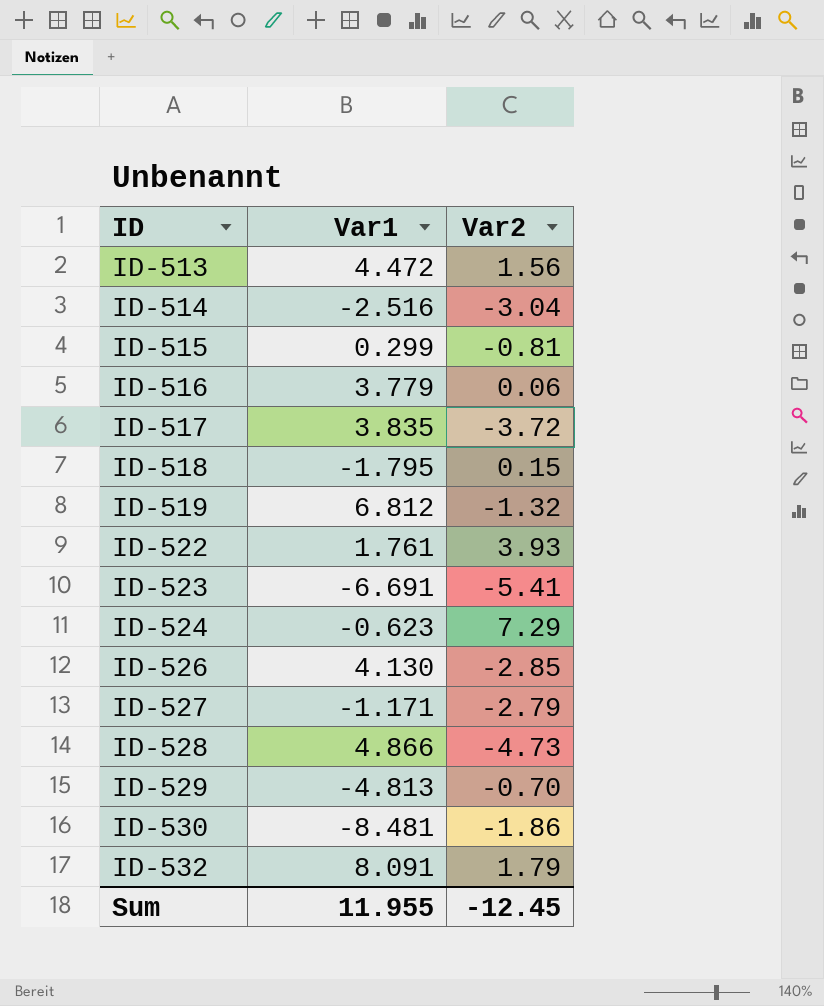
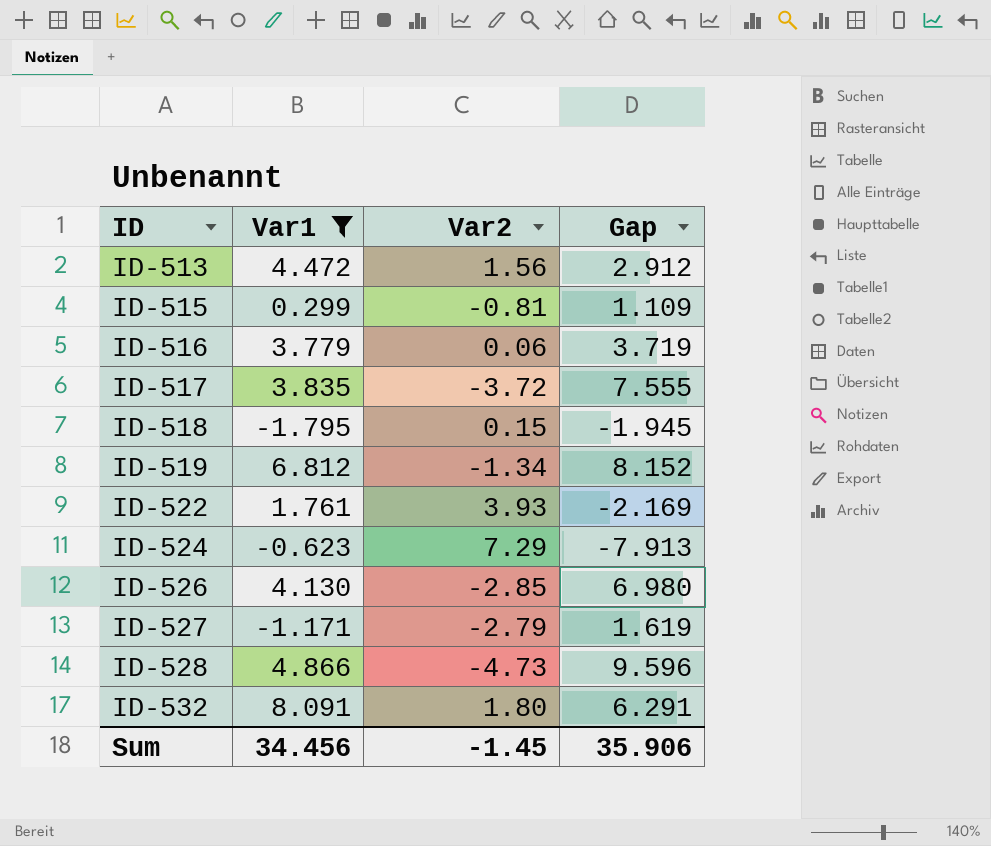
filter: none -> Var1 >= -1.795
column Gap | formula: none -> [Var1] - [Var2]
ID-519 | Var2: -1.32 -> -1.34
ID-532 | Var2: 1.79 -> 1.80
Sum | Var1: 11.955 -> 34.456
Sum | Var2: -12.45 -> -1.45

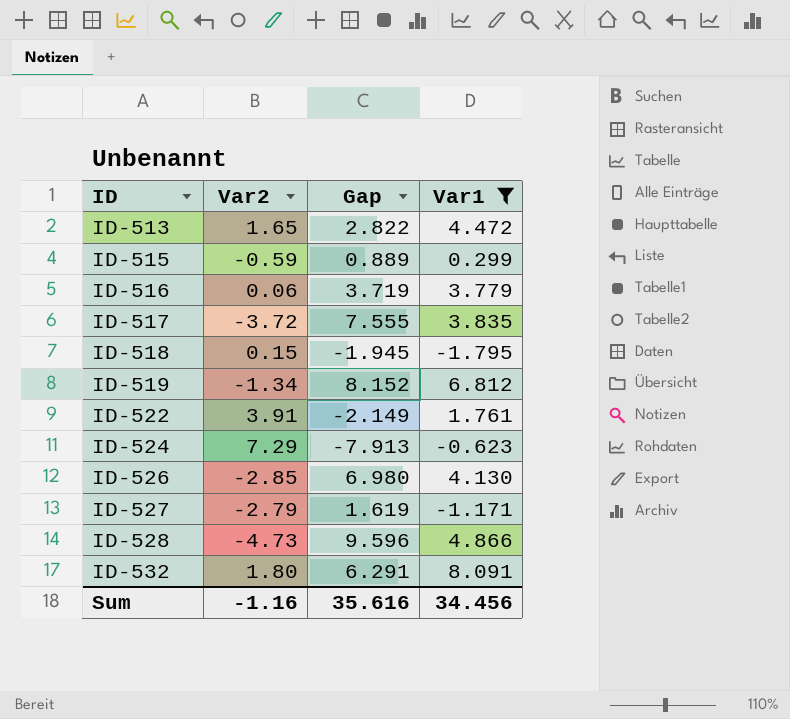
column Var1 | position: 2 -> 4
ID-513 | Var2: 1.56 -> 1.65
ID-513 | Gap: 2.912 -> 2.822
ID-515 | Var2: -0.81 -> -0.59
ID-515 | Gap: 1.109 -> 0.889
ID-522 | Var2: 3.93 -> 3.91
ID-522 | Gap: -2.169 -> -2.149
Sum | Var2: -1.45 -> -1.16
Sum | Gap: 35.906 -> 35.616

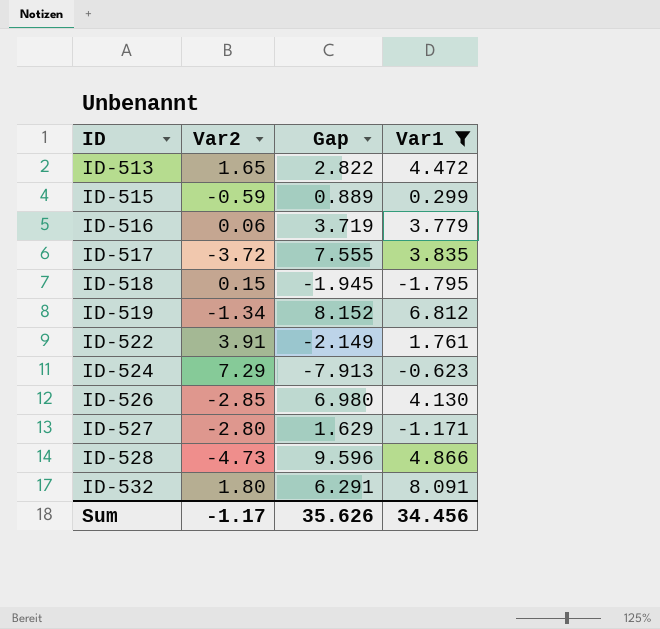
ID-527 | Var2: -2.79 -> -2.80
ID-527 | Gap: 1.619 -> 1.629
Sum | Var2: -1.16 -> -1.17
Sum | Gap: 35.616 -> 35.626

